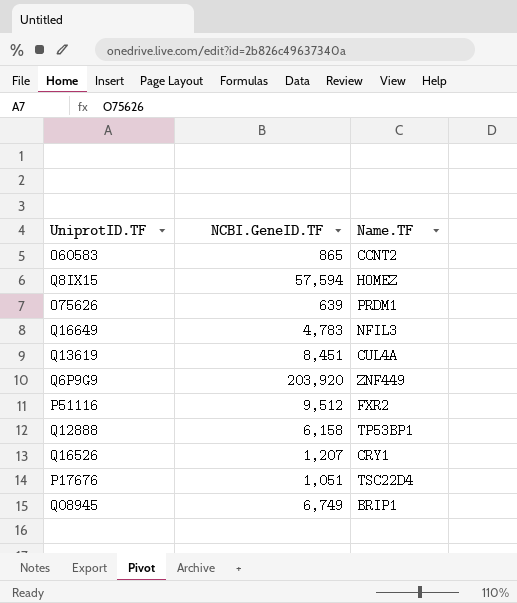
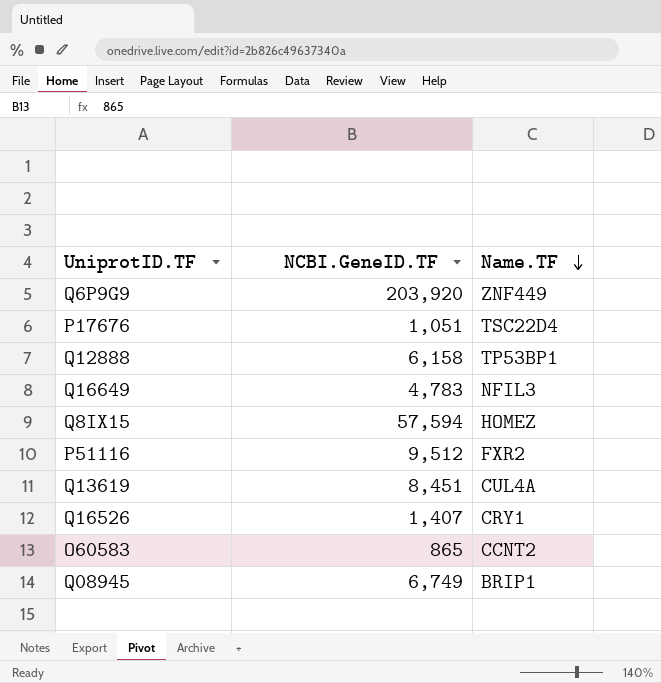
row order: none -> Name.TF descending
row O75626: 639 | PRDM1 -> none
Q16526 | NCBI.GeneID.TF: 1,207 -> 1,407

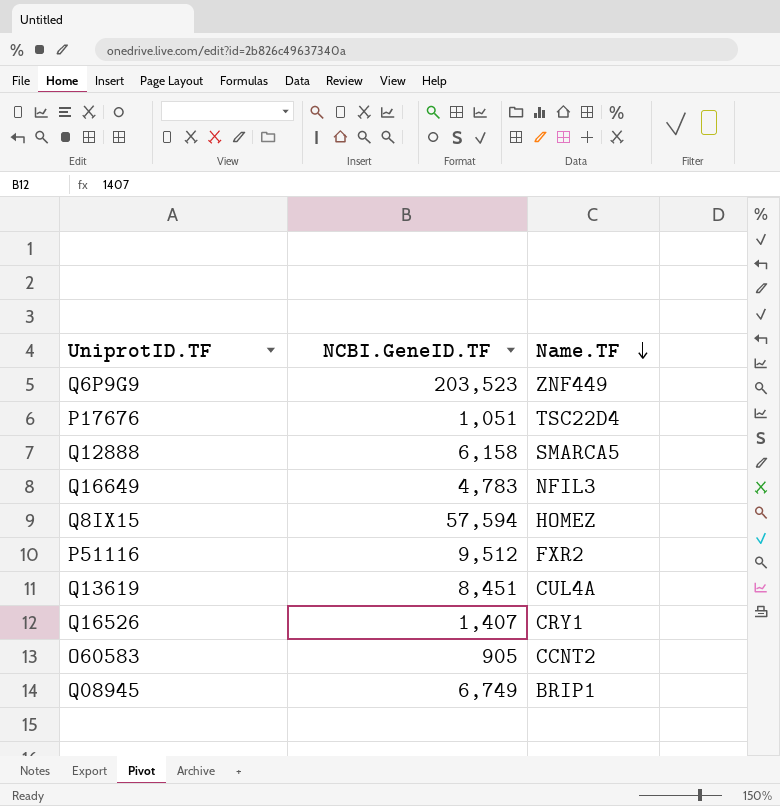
Q6P9G9 | NCBI.GeneID.TF: 203,920 -> 203,523
Q12888 | Name.TF: TP53BP1 -> SMARCA5
O60583 | NCBI.GeneID.TF: 865 -> 905

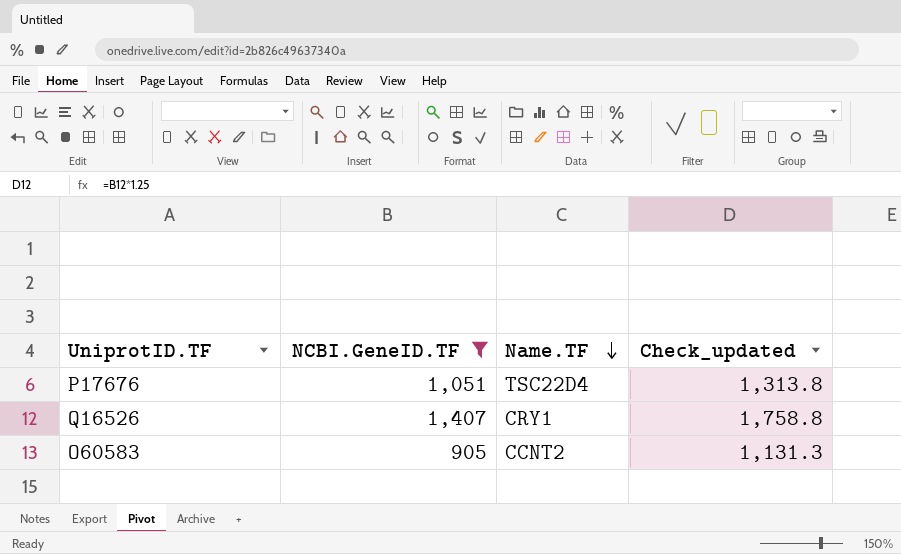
filter: none -> NCBI.GeneID.TF <= 1,407
column Check_updated | formula: none -> [NCBI.GeneID.TF] * 1.25

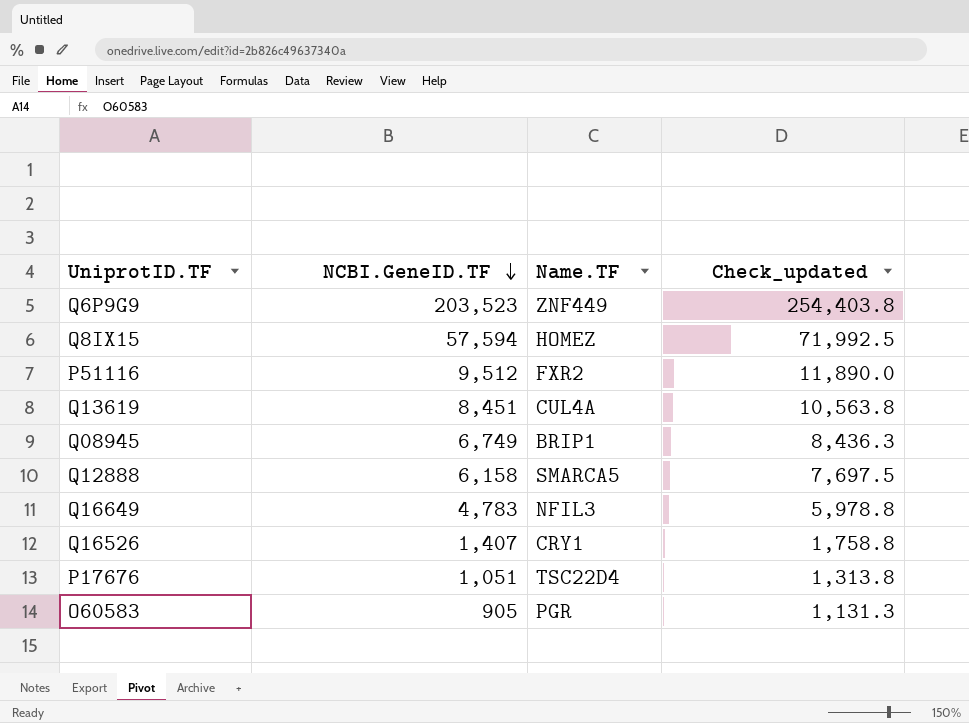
filter: NCBI.GeneID.TF <= 1,407 -> none
row order: Name.TF descending -> NCBI.GeneID.TF descending
O60583 | Name.TF: CCNT2 -> PGR

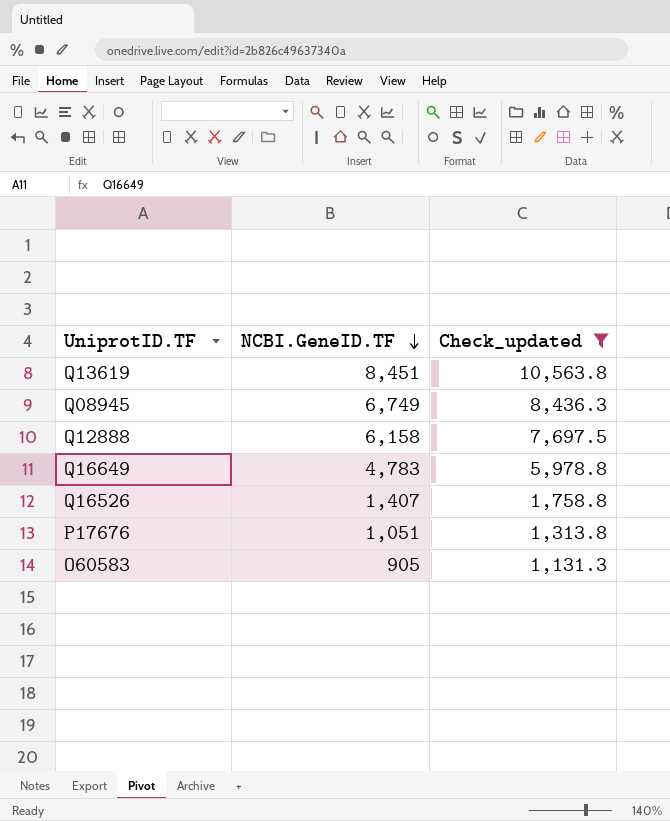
filter: none -> Check_updated <= 10,563.8
column Name.TF | position: 3 -> none

